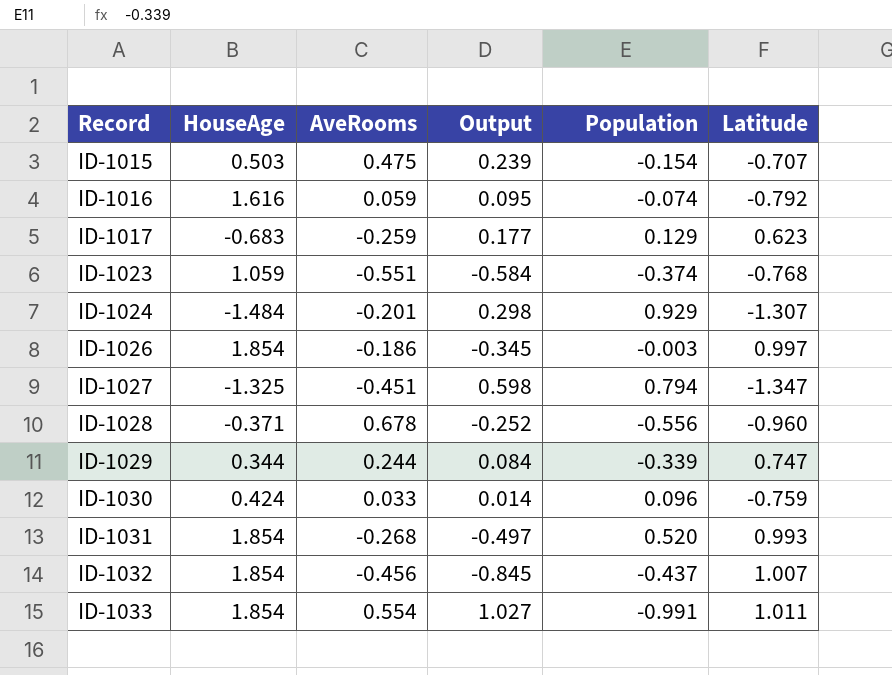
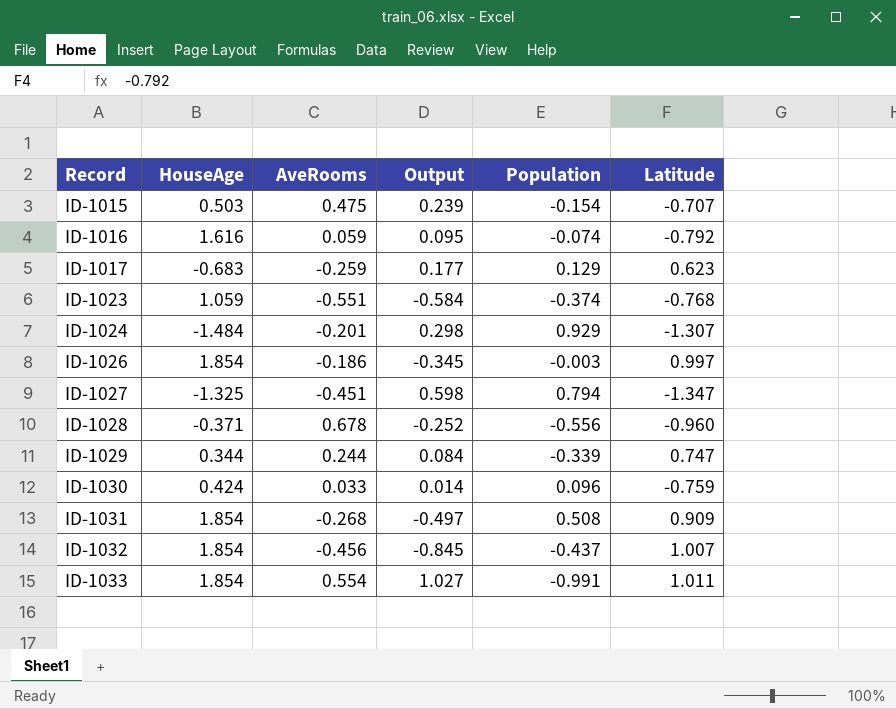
ID-1031 | Population: 0.520 -> 0.508
ID-1031 | Latitude: 0.993 -> 0.909

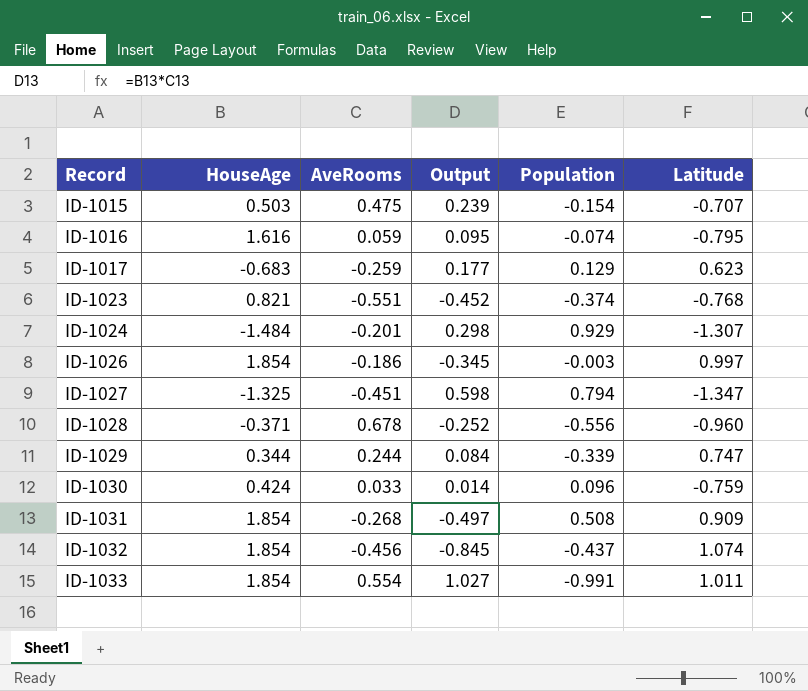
ID-1016 | Latitude: -0.792 -> -0.795
ID-1023 | HouseAge: 1.059 -> 0.821
ID-1023 | Output: -0.584 -> -0.452
ID-1032 | Latitude: 1.007 -> 1.074

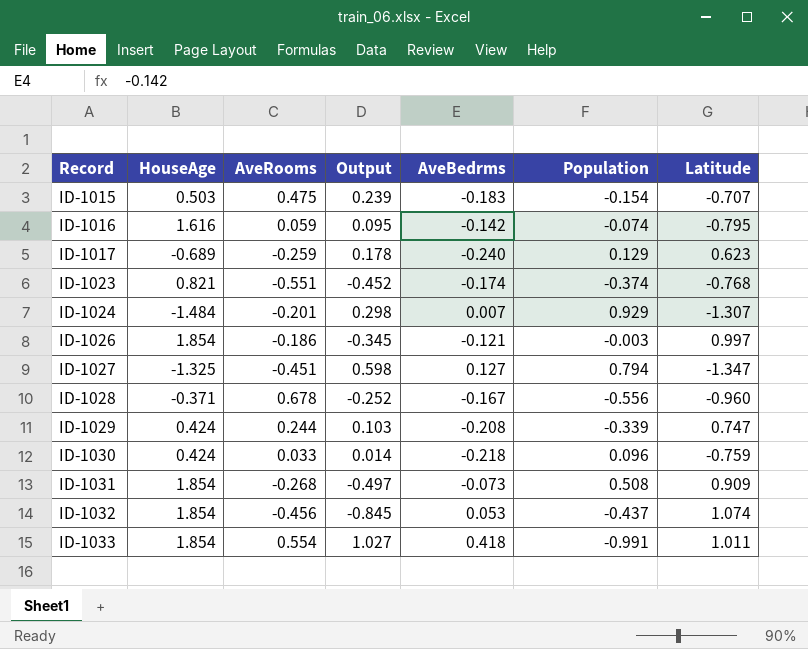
column AveBedrms | position: none -> 5
ID-1017 | HouseAge: -0.683 -> -0.689
ID-1017 | Output: 0.177 -> 0.178
ID-1029 | HouseAge: 0.344 -> 0.424
ID-1029 | Output: 0.084 -> 0.103

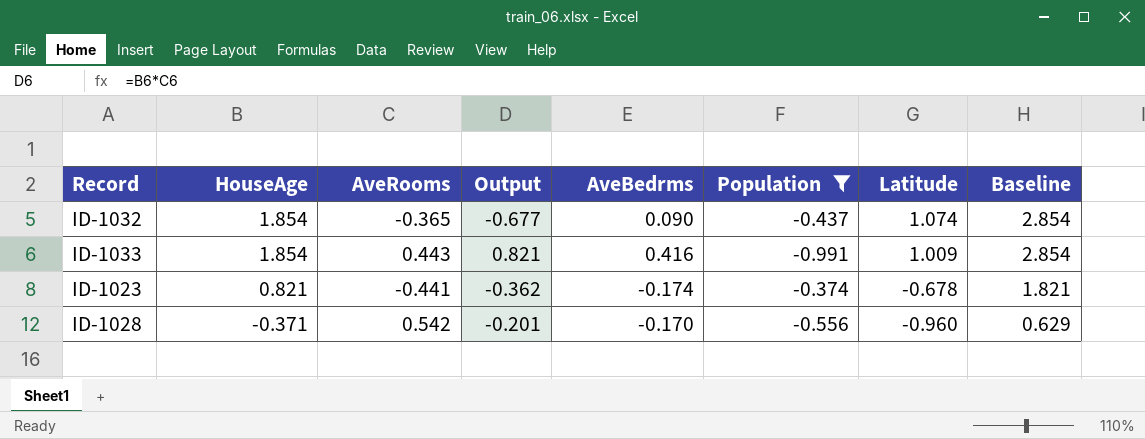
filter: none -> Population <= -0.374
row order: Record ascending -> HouseAge descending
column Baseline | formula: none -> [HouseAge] + 1
ID-1032 | AveRooms: -0.456 -> -0.365
ID-1032 | Output: -0.845 -> -0.677
ID-1032 | AveBedrms: 0.053 -> 0.090
ID-1033 | AveRooms: 0.554 -> 0.443
ID-1033 | Output: 1.027 -> 0.821
ID-1033 | AveBedrms: 0.418 -> 0.416
ID-1033 | Latitude: 1.011 -> 1.009
ID-1023 | AveRooms: -0.551 -> -0.441
ID-1023 | Output: -0.452 -> -0.362
ID-1023 | Latitude: -0.768 -> -0.678
ID-1028 | AveRooms: 0.678 -> 0.542
ID-1028 | Output: -0.252 -> -0.201
ID-1028 | AveBedrms: -0.167 -> -0.170

